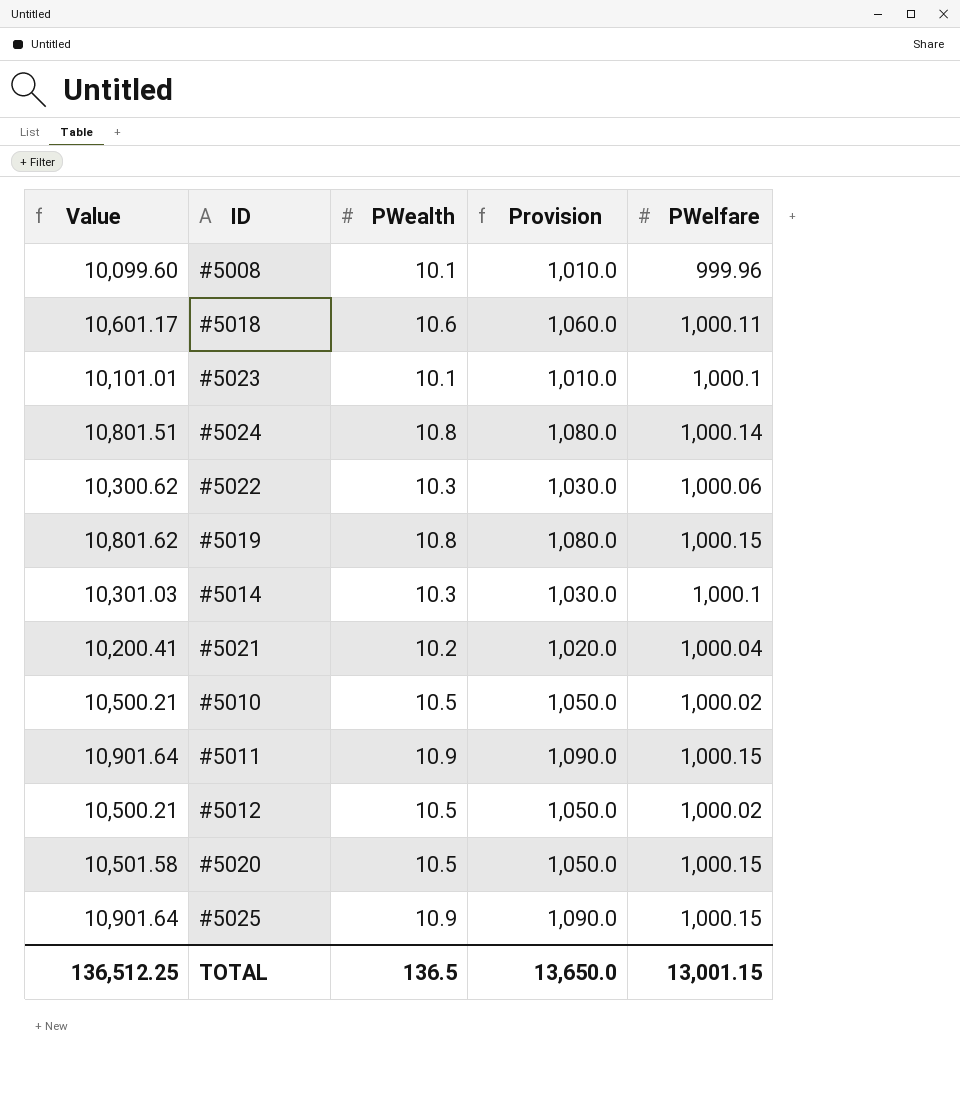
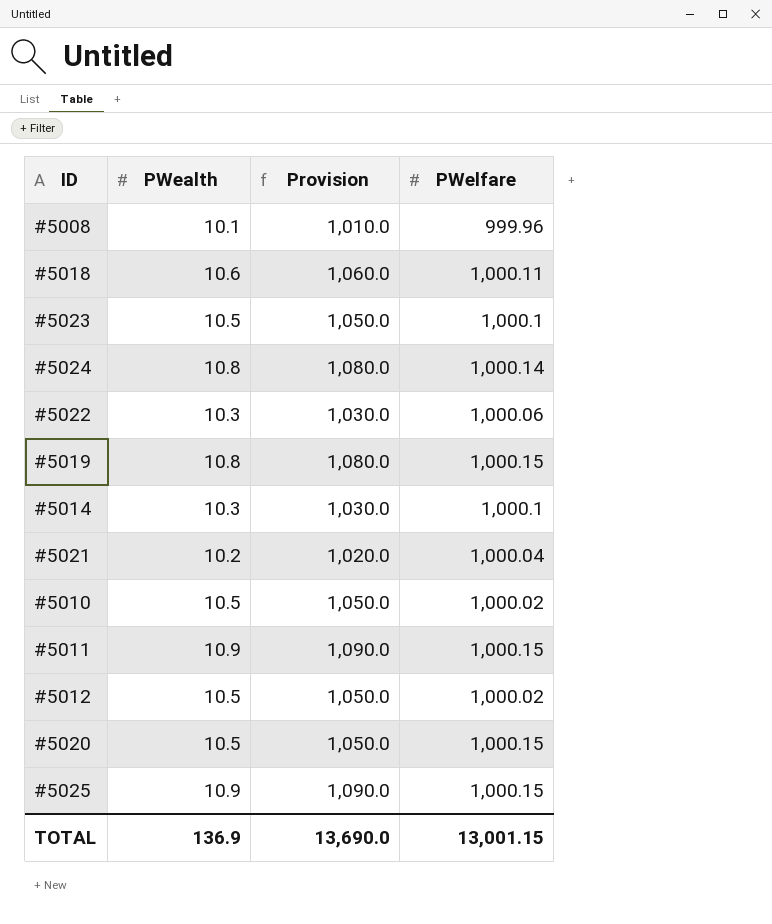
column Value | formula: [PWealth] * [PWelfare] -> none
#5023 | PWealth: 10.1 -> 10.5
#5023 | Provision: 1,010.0 -> 1,050.0
TOTAL | PWealth: 136.5 -> 136.9
TOTAL | Provision: 13,650.0 -> 13,690.0

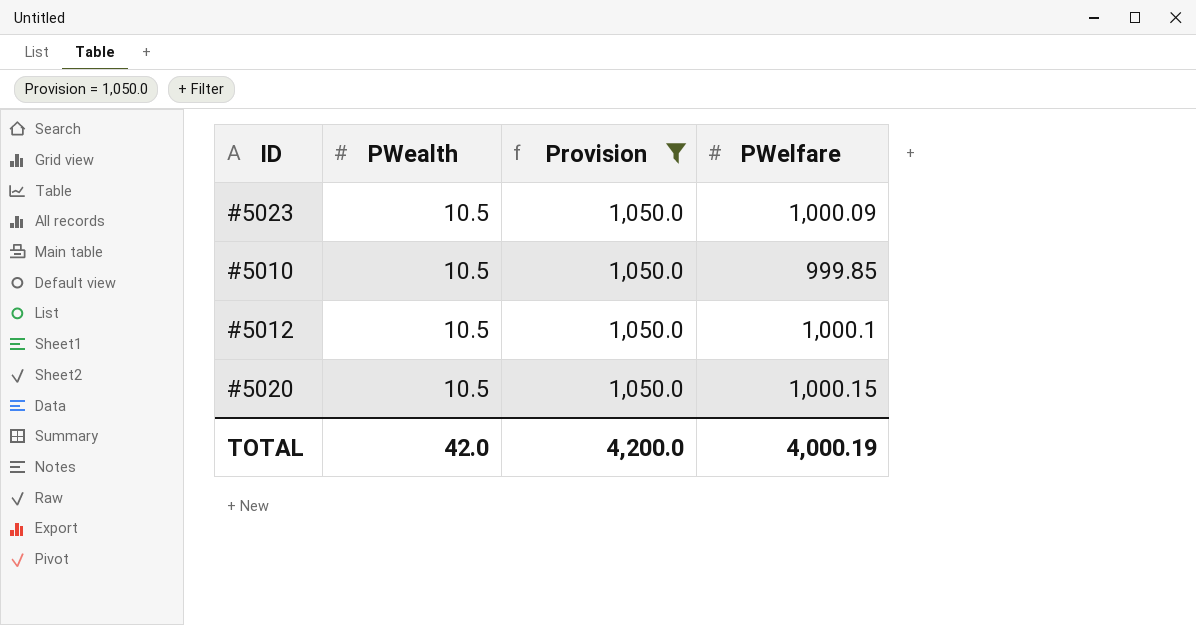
filter: none -> Provision = 1,050.0
#5023 | PWelfare: 1,000.1 -> 1,000.09
#5010 | PWelfare: 1,000.02 -> 999.85
#5012 | PWelfare: 1,000.02 -> 1,000.1
TOTAL | PWealth: 136.9 -> 42.0
TOTAL | Provision: 13,690.0 -> 4,200.0
TOTAL | PWelfare: 13,001.15 -> 4,000.19

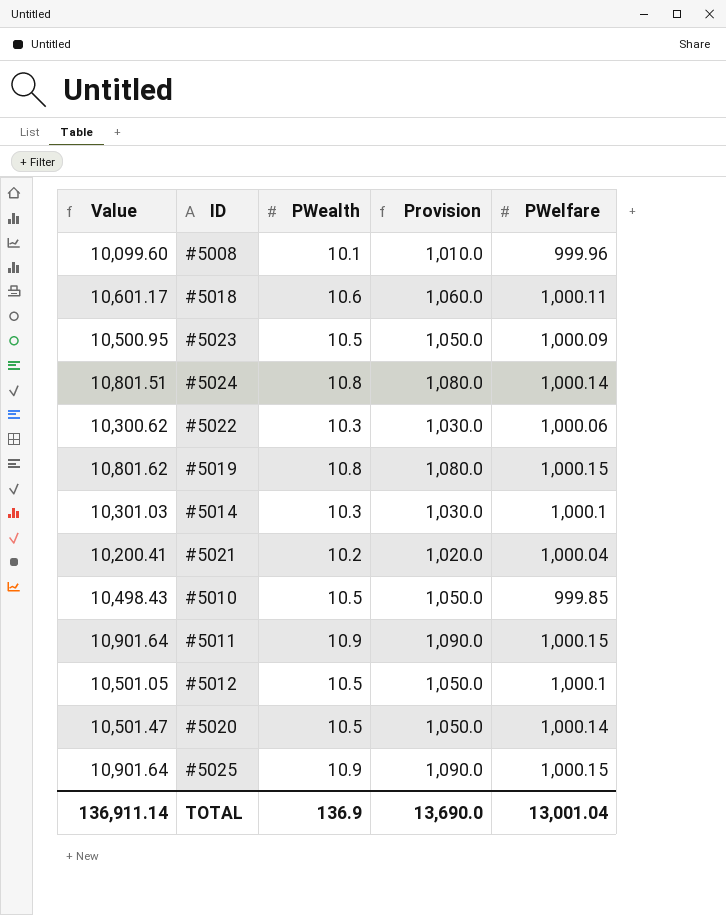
filter: Provision = 1,050.0 -> none
column Value | formula: none -> [PWealth] * [PWelfare]
#5020 | PWelfare: 1,000.15 -> 1,000.14
TOTAL | PWealth: 42.0 -> 136.9
TOTAL | Provision: 4,200.0 -> 13,690.0
TOTAL | PWelfare: 4,000.19 -> 13,001.04

